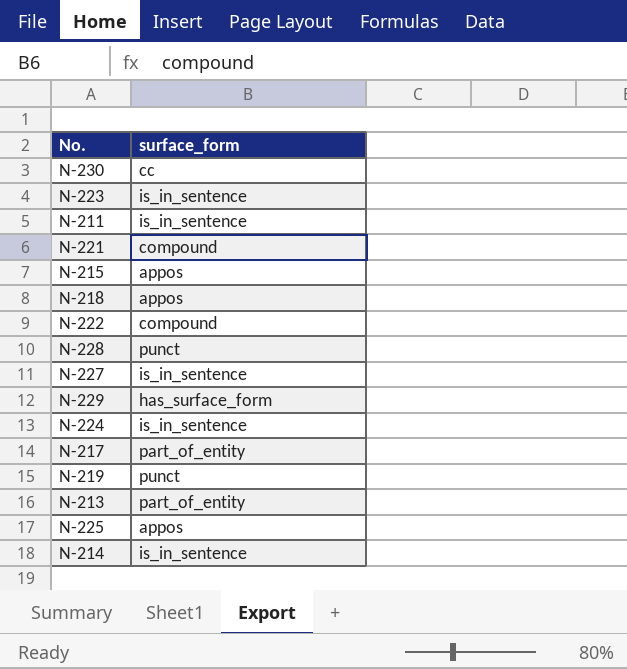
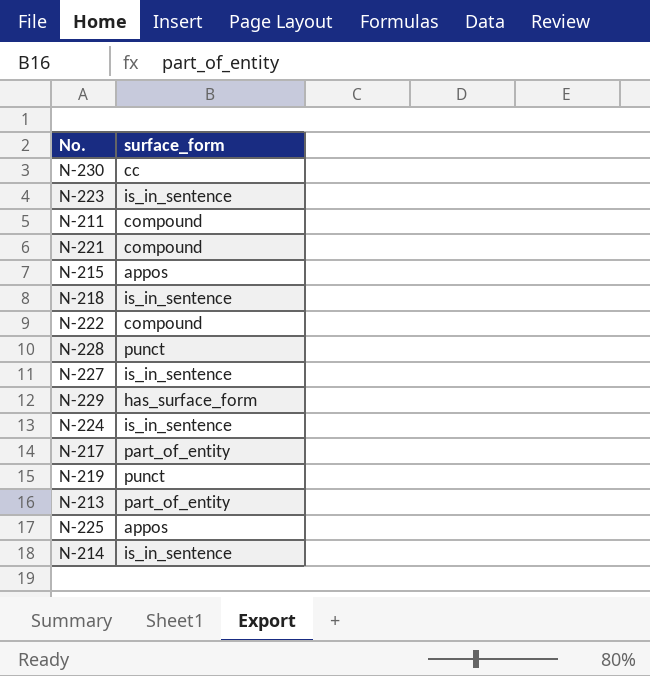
N-211 | surface_form: is_in_sentence -> compound
N-218 | surface_form: appos -> is_in_sentence

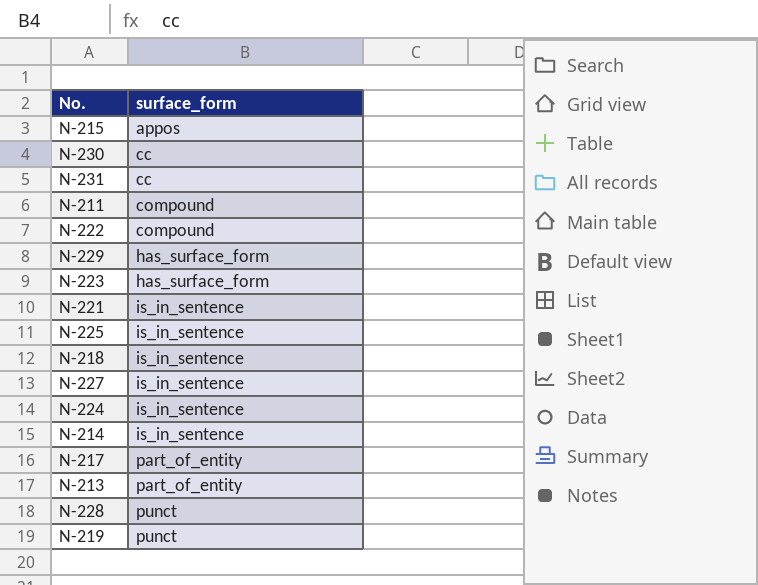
row order: none -> surface_form ascending
row N-231: none -> cc
N-223 | surface_form: is_in_sentence -> has_surface_form
N-221 | surface_form: compound -> is_in_sentence
N-225 | surface_form: appos -> is_in_sentence

